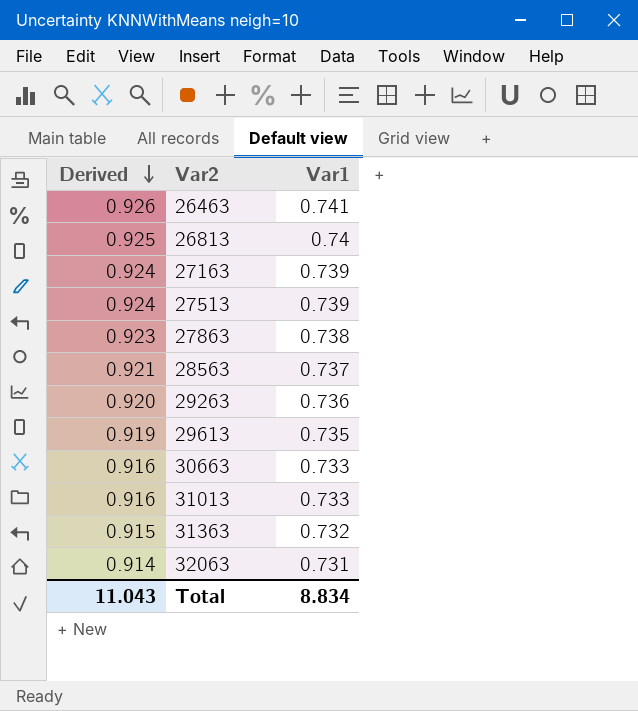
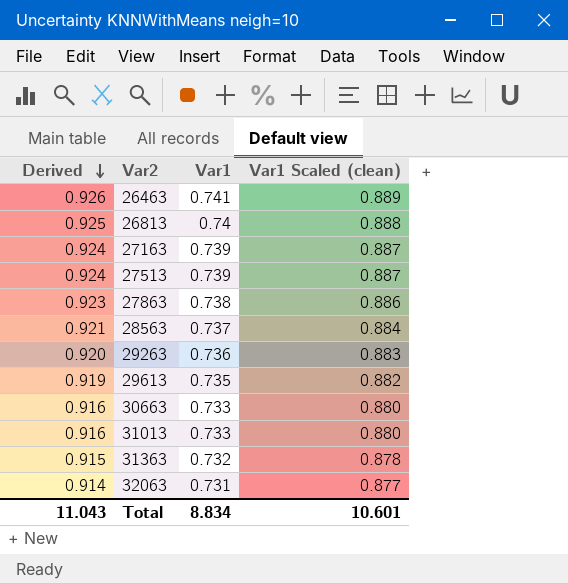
column Var1 Scaled (clean) | formula: none -> [Var1] * 1.2

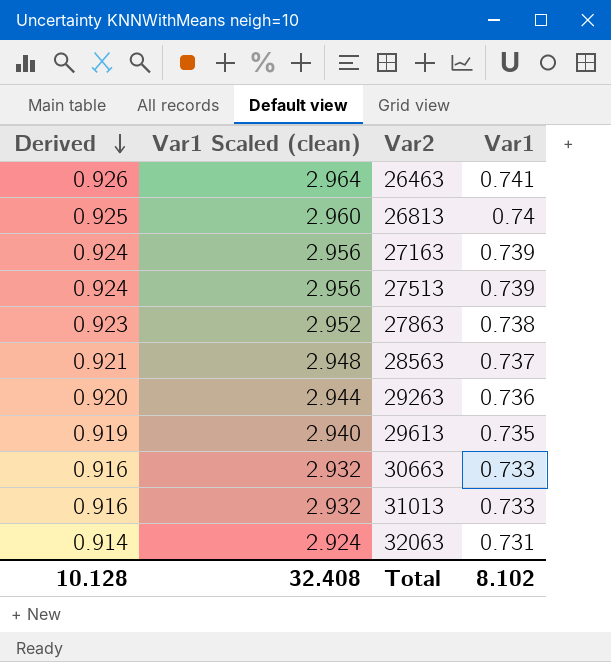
column Var1 Scaled (clean) | formula: [Var1] * 1.2 -> [Var1] * 4
column Var1 Scaled (clean) | position: 4 -> 2
row 31363: 0.915 | 0.732 | 0.878 -> none
Total | Derived: 11.043 -> 10.128
Total | Var1 Scaled (clean): 10.601 -> 32.408
Total | Var1: 8.834 -> 8.102

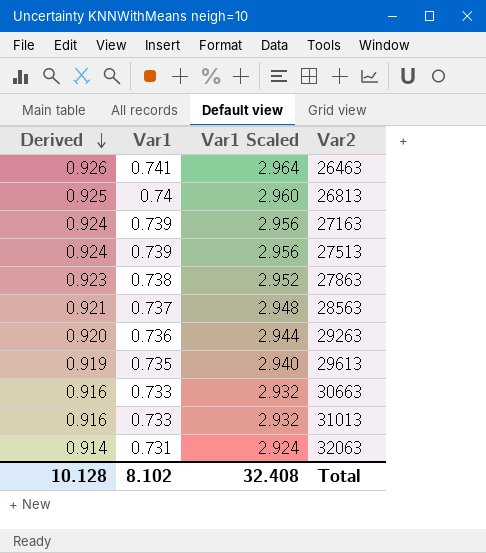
column Var1 | position: 4 -> 2
column name: Var1 Scaled (clean) -> Var1 Scaled

